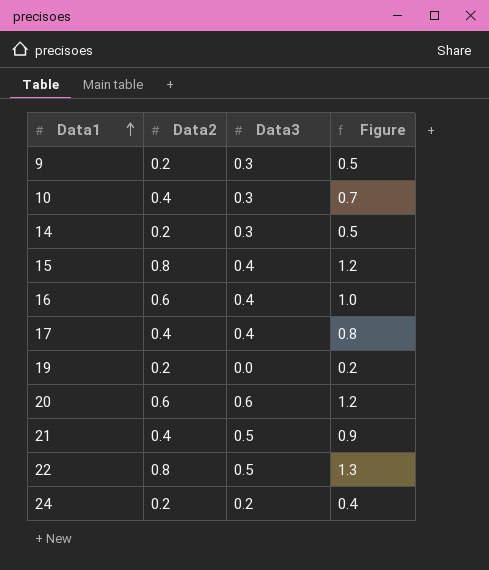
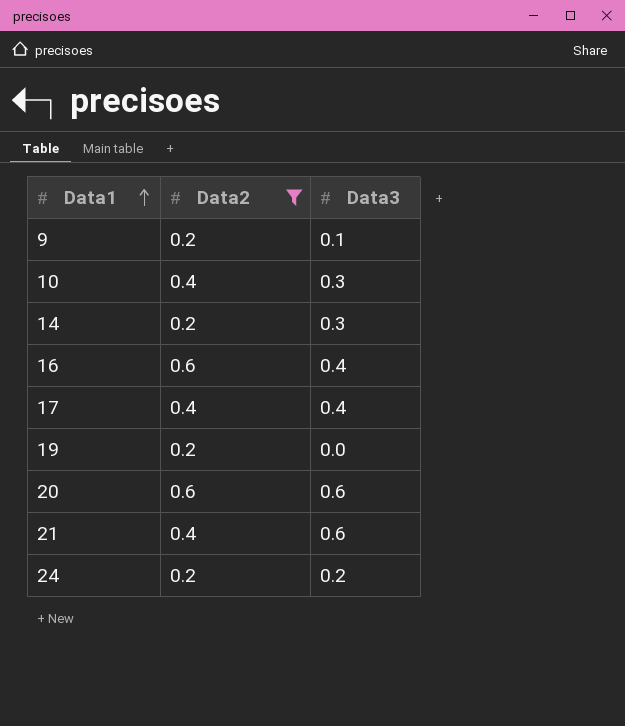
filter: none -> Data2 != 0.8
column Figure | formula: [Data2] + [Data3] -> none
9 | Data3: 0.3 -> 0.1
21 | Data3: 0.5 -> 0.6

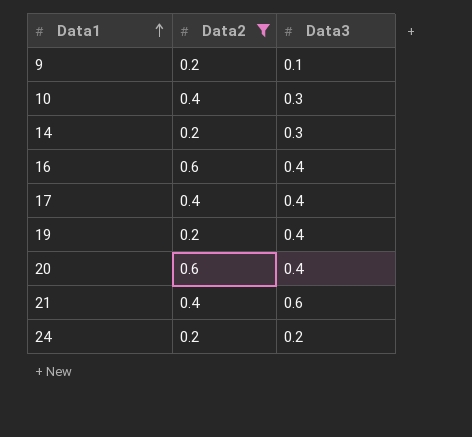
19 | Data3: 0.0 -> 0.4
20 | Data3: 0.6 -> 0.4

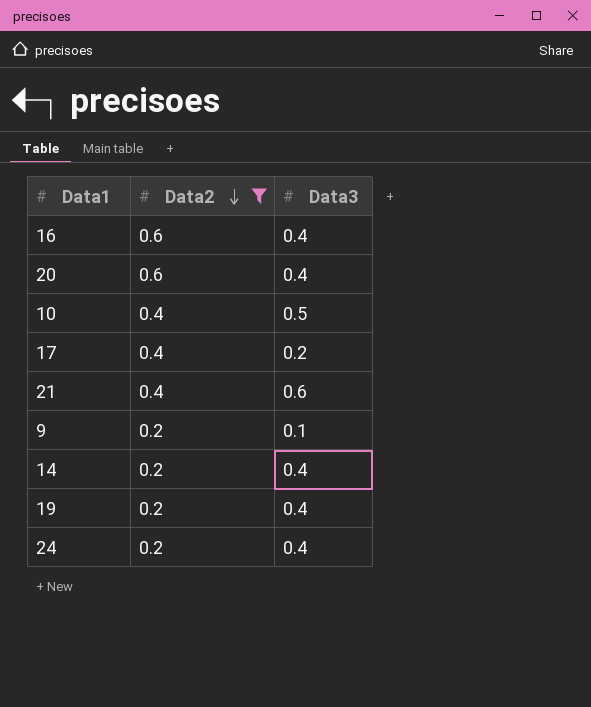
row order: Data1 ascending -> Data2 descending
10 | Data3: 0.3 -> 0.5
17 | Data3: 0.4 -> 0.2
14 | Data3: 0.3 -> 0.4
24 | Data3: 0.2 -> 0.4

